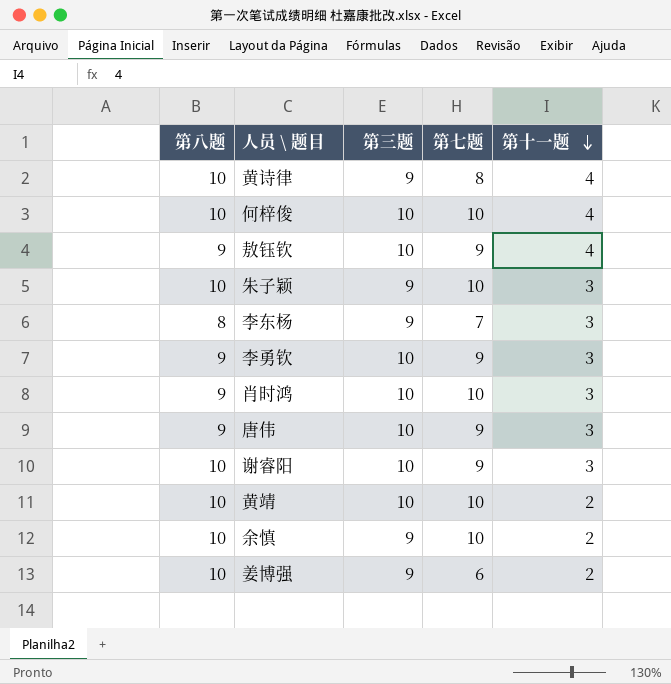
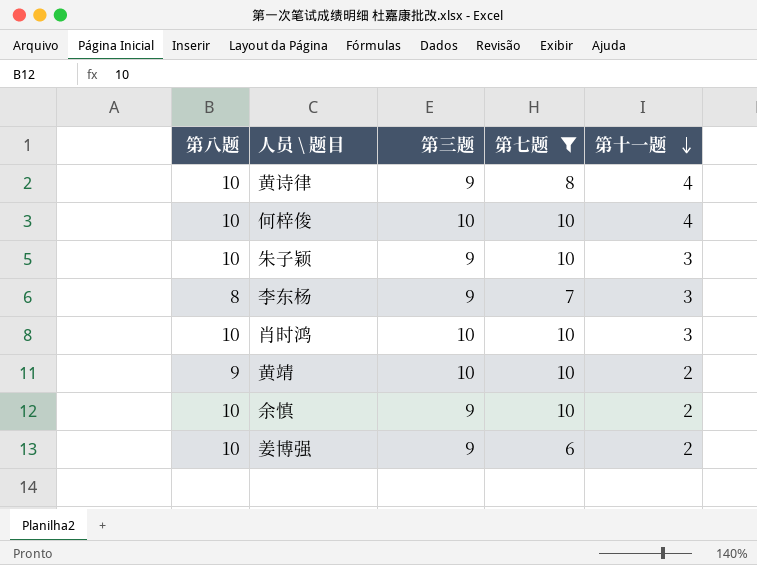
filter: none -> 第七题 != 9
肖时鸿 | 第八题: 9 -> 10
黄靖 | 第八题: 10 -> 9

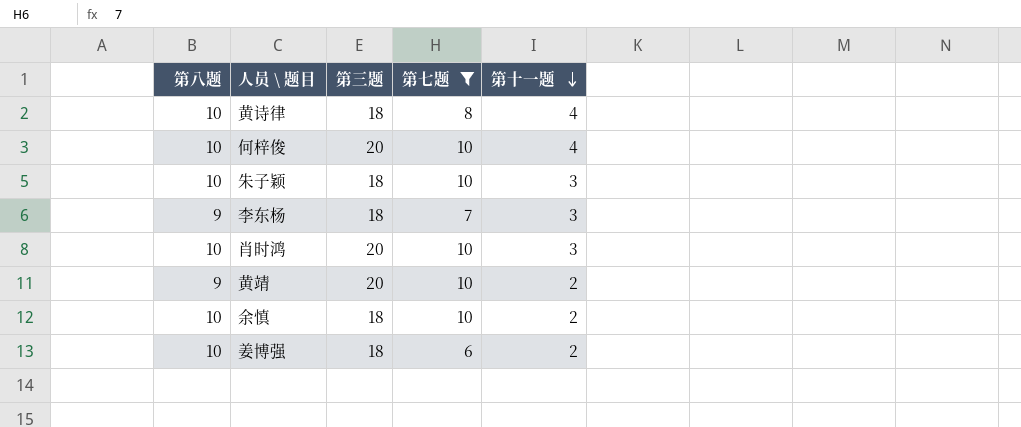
黄诗律 | 第三题: 9 -> 18
何梓俊 | 第三题: 10 -> 20
朱子颖 | 第三题: 9 -> 18
李东杨 | 第八题: 8 -> 9
李东杨 | 第三题: 9 -> 18
肖时鸿 | 第三题: 10 -> 20
黄靖 | 第三题: 10 -> 20
余慎 | 第三题: 9 -> 18
姜博强 | 第三题: 9 -> 18

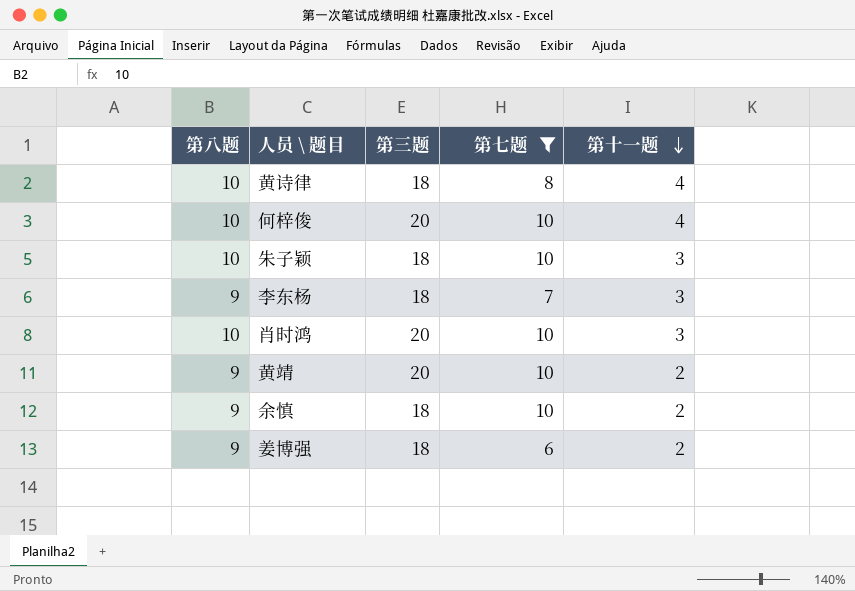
余慎 | 第八题: 10 -> 9
姜博强 | 第八题: 10 -> 9

